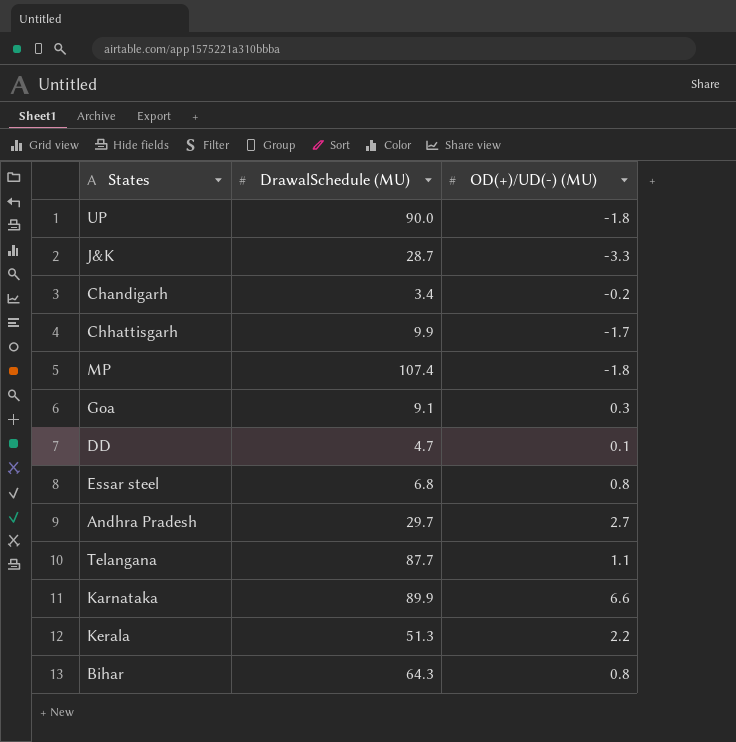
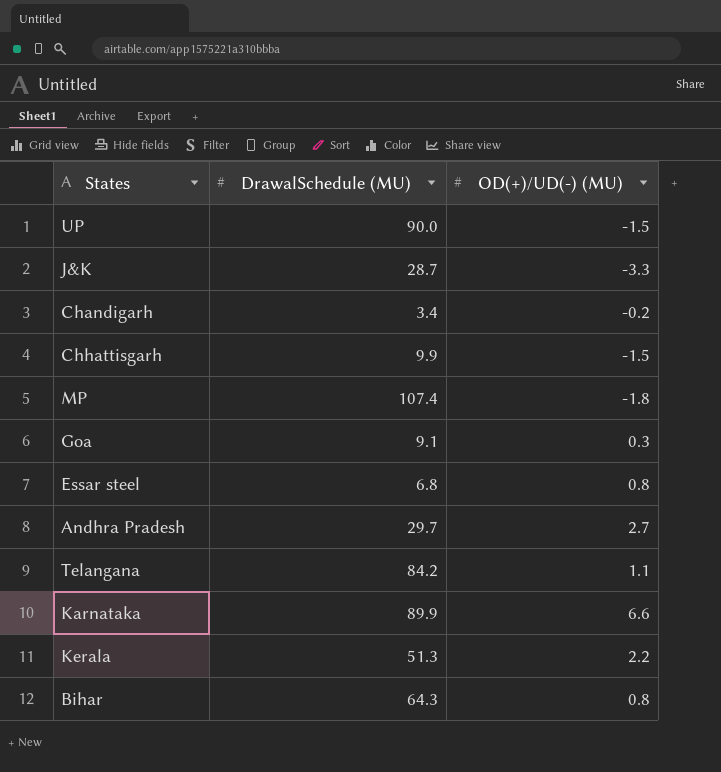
row DD: 4.7 | 0.1 -> none
UP | OD(+)/UD(-) (MU): -1.8 -> -1.5
Chhattisgarh | OD(+)/UD(-) (MU): -1.7 -> -1.5
Telangana | DrawalSchedule (MU): 87.7 -> 84.2

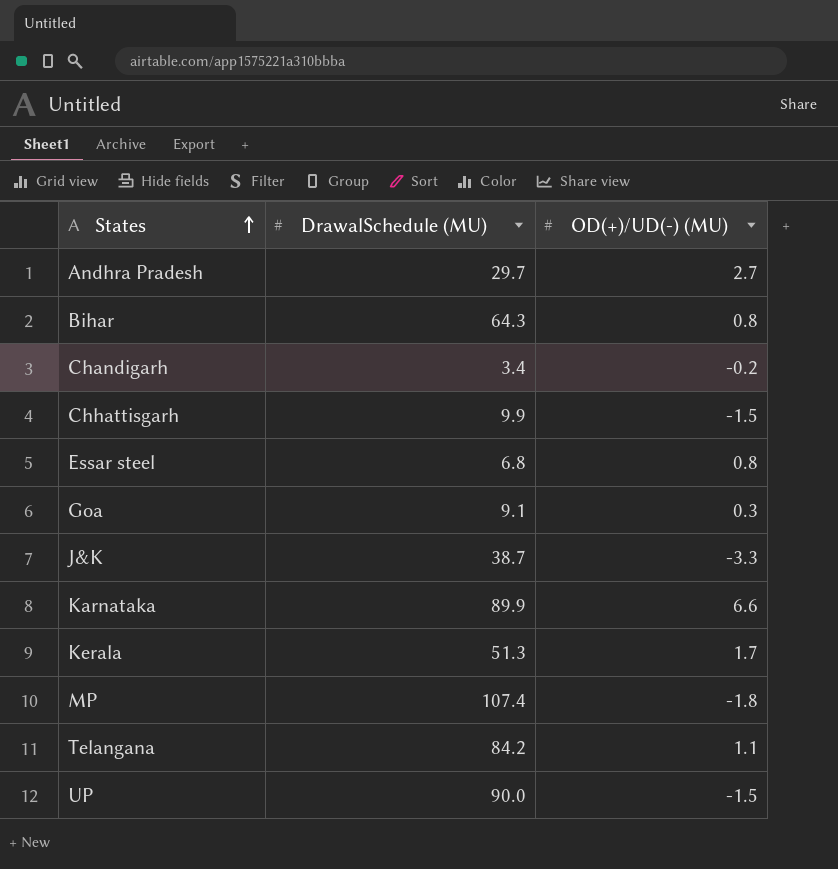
row order: none -> States ascending
J&K | DrawalSchedule (MU): 28.7 -> 38.7
Kerala | OD(+)/UD(-) (MU): 2.2 -> 1.7

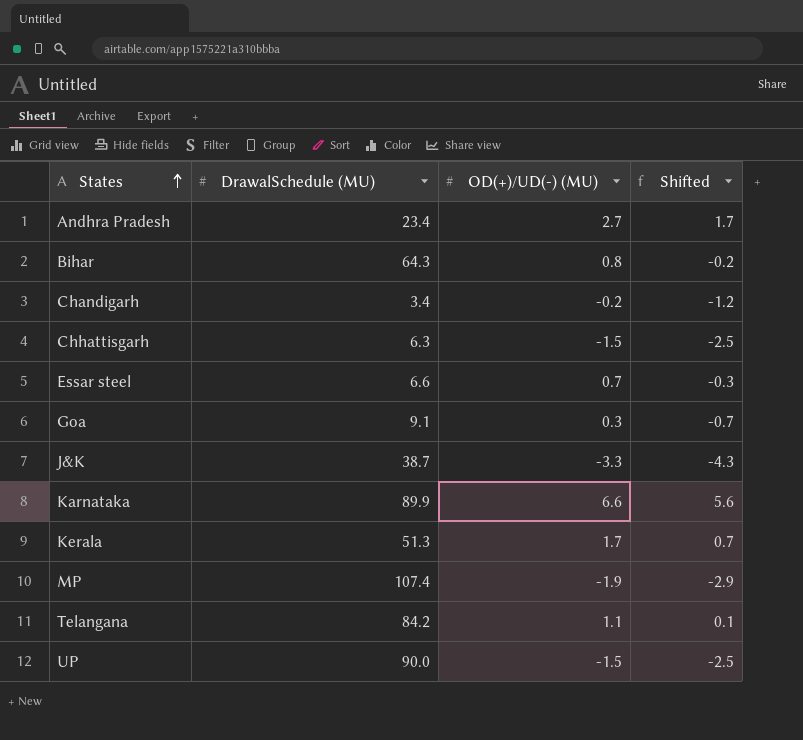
column Shifted | formula: none -> [OD(+)/UD(-) (MU)] - 1
Andhra Pradesh | DrawalSchedule (MU): 29.7 -> 23.4
Chhattisgarh | DrawalSchedule (MU): 9.9 -> 6.3
Essar steel | DrawalSchedule (MU): 6.8 -> 6.6
Essar steel | OD(+)/UD(-) (MU): 0.8 -> 0.7
MP | OD(+)/UD(-) (MU): -1.8 -> -1.9

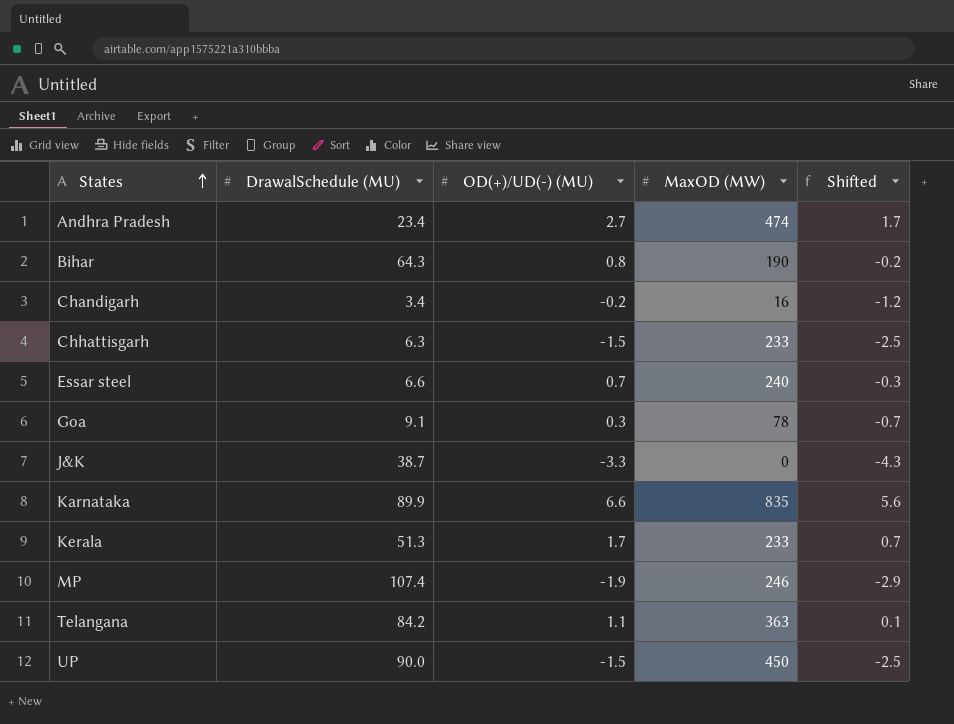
column MaxOD (MW) | position: none -> 4

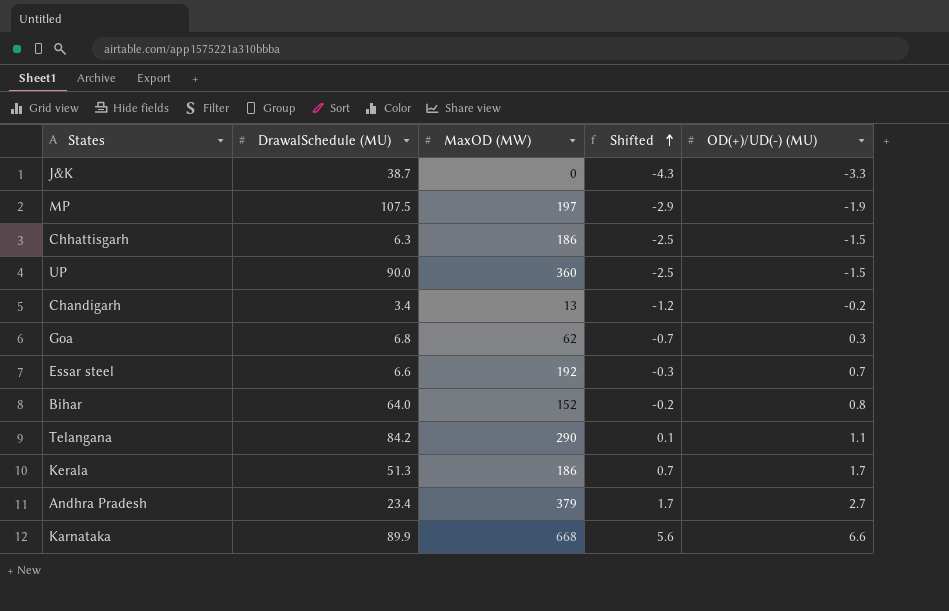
row order: States ascending -> Shifted ascending
column OD(+)/UD(-) (MU) | position: 3 -> 5
MP | DrawalSchedule (MU): 107.4 -> 107.5
MP | MaxOD (MW): 246 -> 197
Chhattisgarh | MaxOD (MW): 233 -> 186
UP | MaxOD (MW): 450 -> 360
Chandigarh | MaxOD (MW): 16 -> 13
Goa | DrawalSchedule (MU): 9.1 -> 6.8
Goa | MaxOD (MW): 78 -> 62
Essar steel | MaxOD (MW): 240 -> 192
Bihar | DrawalSchedule (MU): 64.3 -> 64.0
Bihar | MaxOD (MW): 190 -> 152
Telangana | MaxOD (MW): 363 -> 290
Kerala | MaxOD (MW): 233 -> 186
Andhra Pradesh | MaxOD (MW): 474 -> 379
Karnataka | MaxOD (MW): 835 -> 668

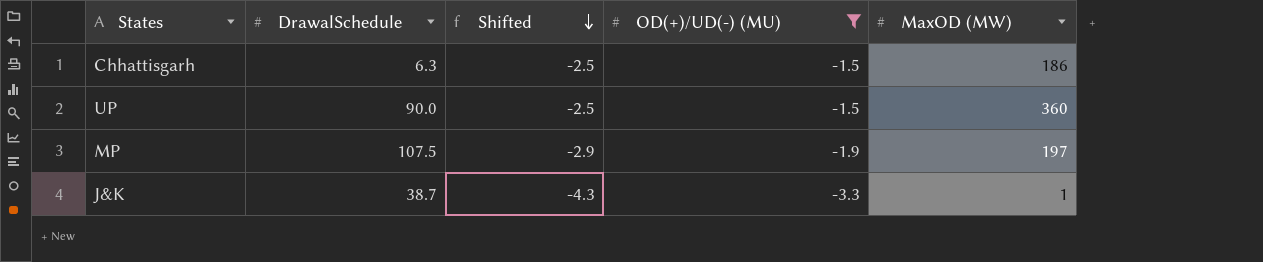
filter: none -> OD(+)/UD(-) (MU) <= -1.5
row order: Shifted ascending -> Shifted descending
column name: DrawalSchedule (MU) -> DrawalSchedule
column MaxOD (MW) | position: 3 -> 5
J&K | MaxOD (MW): 0 -> 1

